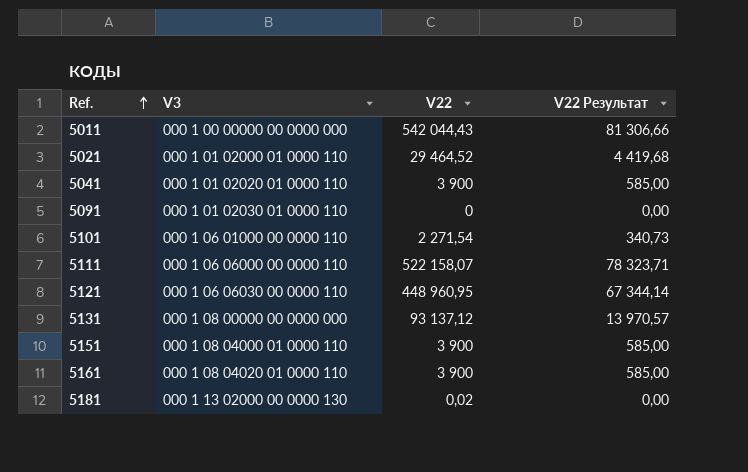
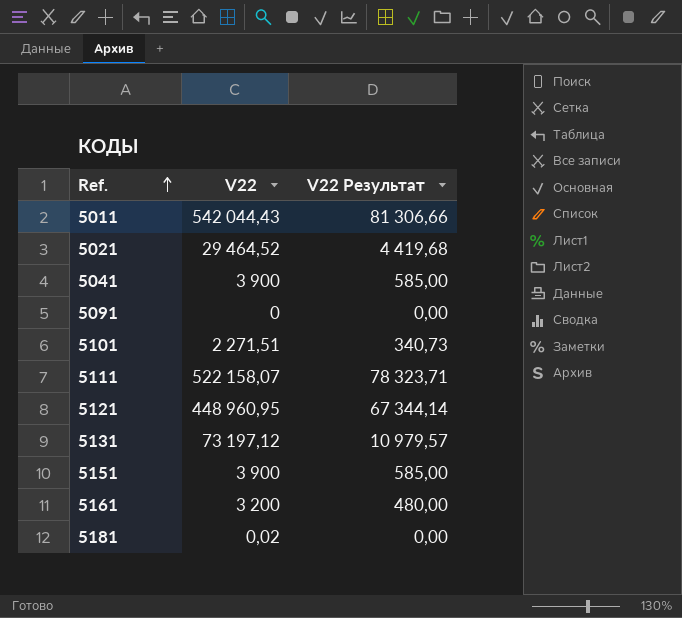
column V3 | position: 2 -> none
5101 | V22: 2 271,54 -> 2 271,51
5131 | V22: 93 137,12 -> 73 197,12
5131 | V22 Результат: 13 970,57 -> 10 979,57
5161 | V22: 3 900 -> 3 200
5161 | V22 Результат: 585,00 -> 480,00

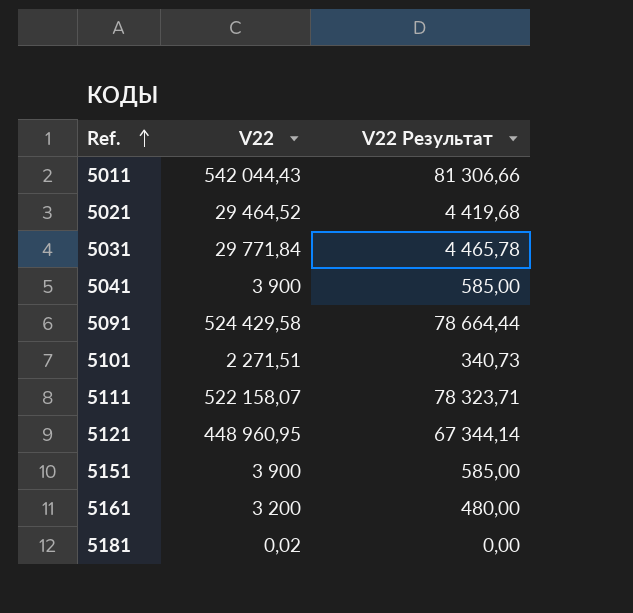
row 5131: 73 197,12 | 10 979,57 -> none
row 5031: none -> 29 771,84 | 4 465,78
5091 | V22: 0 -> 524 429,58
5091 | V22 Результат: 0,00 -> 78 664,44

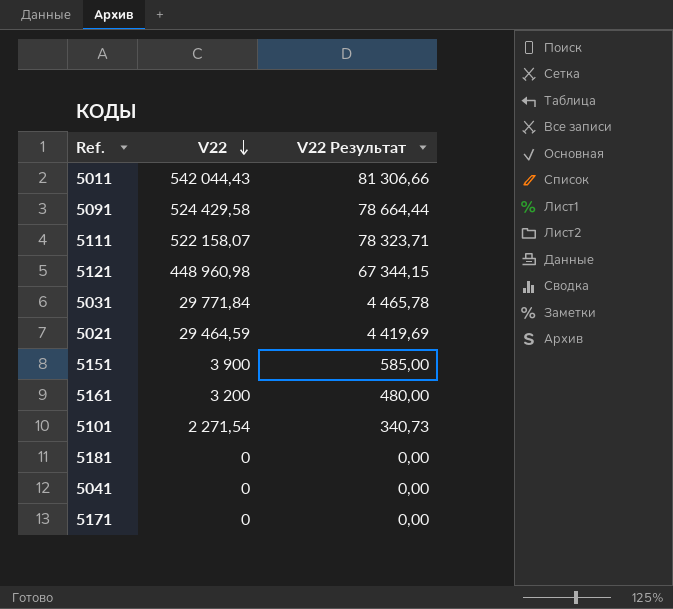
row order: Ref. ascending -> V22 descending
5121 | V22: 448 960,95 -> 448 960,98
5121 | V22 Результат: 67 344,14 -> 67 344,15
5021 | V22: 29 464,52 -> 29 464,59
5021 | V22 Результат: 4 419,68 -> 4 419,69
5101 | V22: 2 271,51 -> 2 271,54
5181 | V22: 0,02 -> 0
5041 | V22: 3 900 -> 0
5041 | V22 Результат: 585,00 -> 0,00
row 5171: none -> 0 | 0,00

